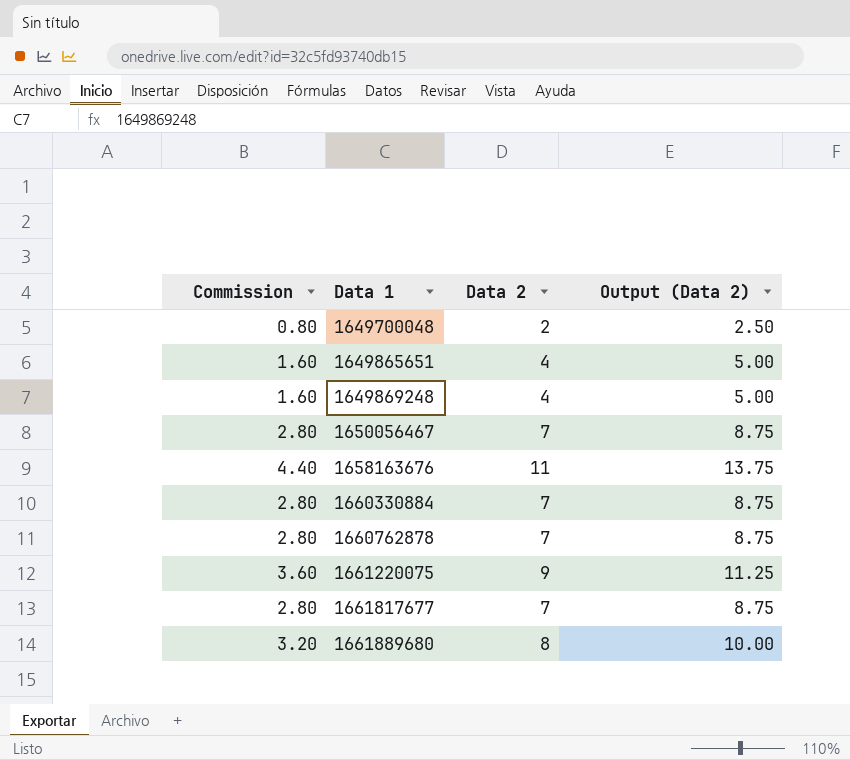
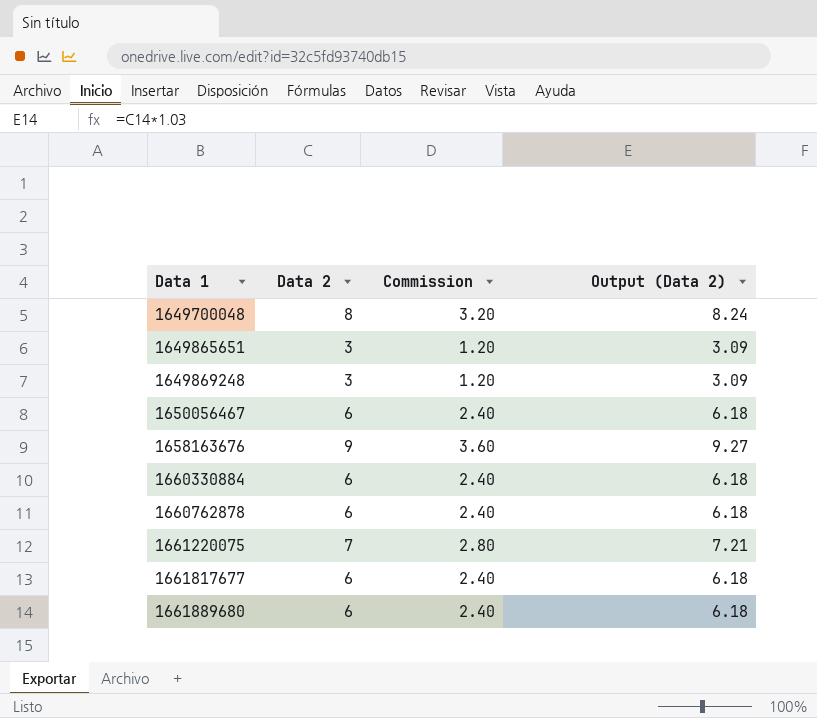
column Commission | position: 1 -> 3
column Output (Data 2) | formula: [Data 2] * 1.25 -> [Data 2] * 1.03
1649700048 | Data 2: 2 -> 8
1649700048 | Commission: 0.80 -> 3.20
1649865651 | Data 2: 4 -> 3
1649865651 | Commission: 1.60 -> 1.20
1649869248 | Data 2: 4 -> 3
1649869248 | Commission: 1.60 -> 1.20
1650056467 | Data 2: 7 -> 6
1650056467 | Commission: 2.80 -> 2.40
1658163676 | Data 2: 11 -> 9
1658163676 | Commission: 4.40 -> 3.60
1660330884 | Data 2: 7 -> 6
1660330884 | Commission: 2.80 -> 2.40
1660762878 | Data 2: 7 -> 6
1660762878 | Commission: 2.80 -> 2.40
1661220075 | Data 2: 9 -> 7
1661220075 | Commission: 3.60 -> 2.80
1661817677 | Data 2: 7 -> 6
1661817677 | Commission: 2.80 -> 2.40
1661889680 | Data 2: 8 -> 6
1661889680 | Commission: 3.20 -> 2.40

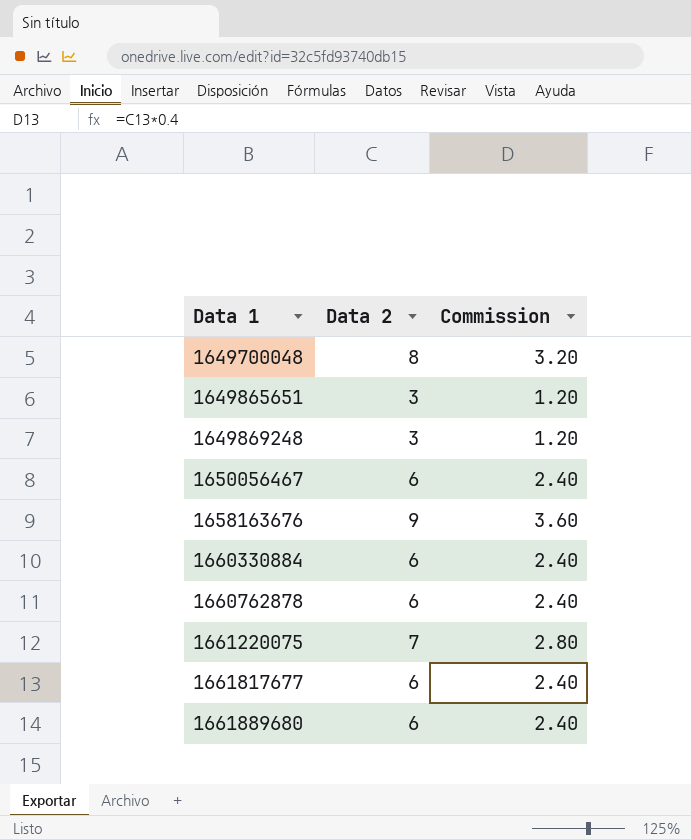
column Output (Data 2) | formula: [Data 2] * 1.03 -> none

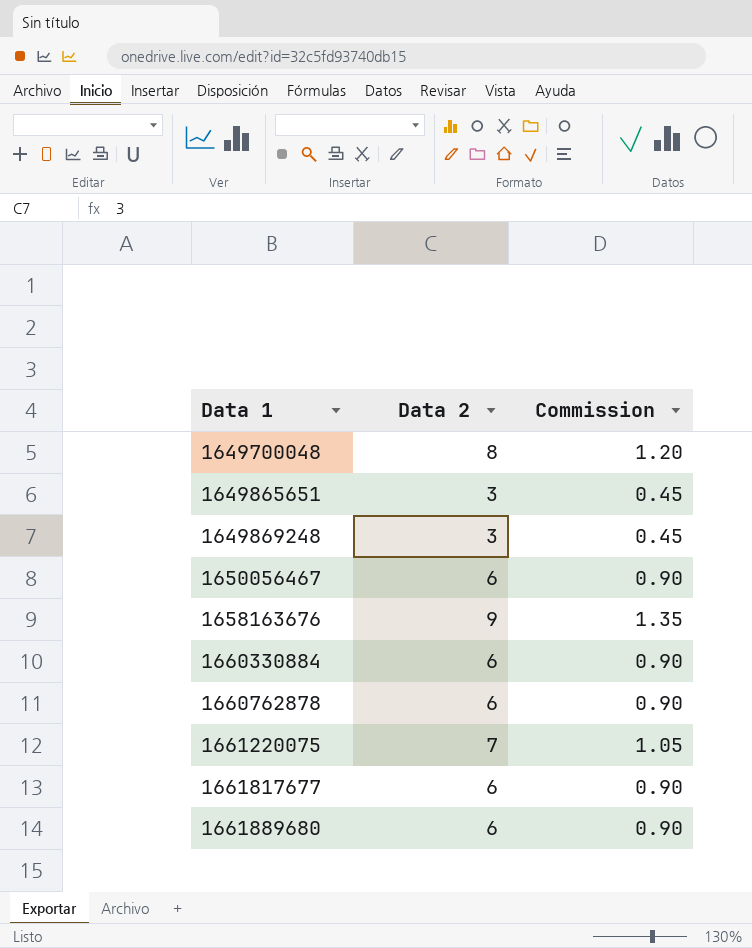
column Commission | formula: [Data 2] * 0.4 -> [Data 2] * 0.15

